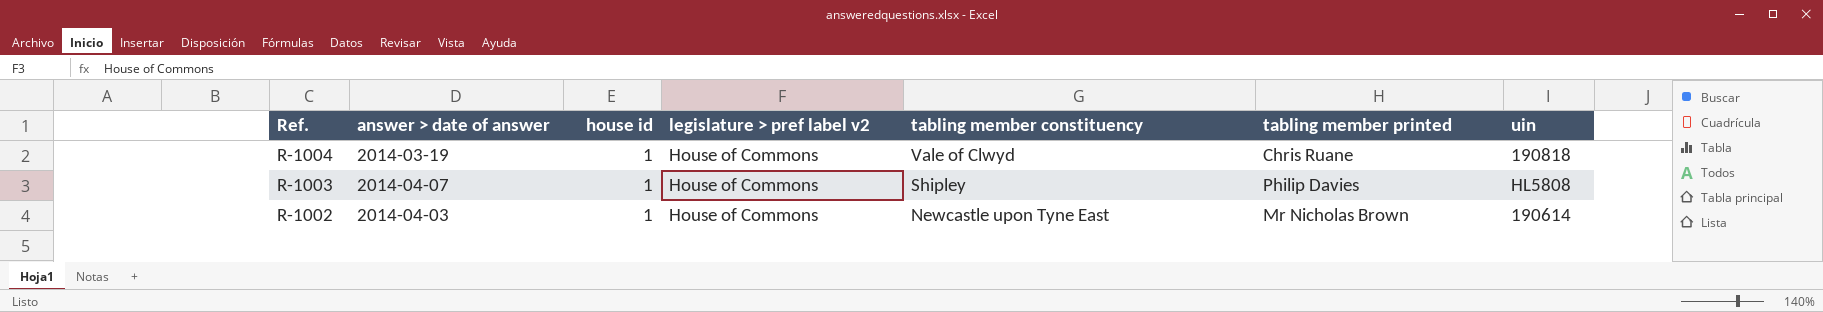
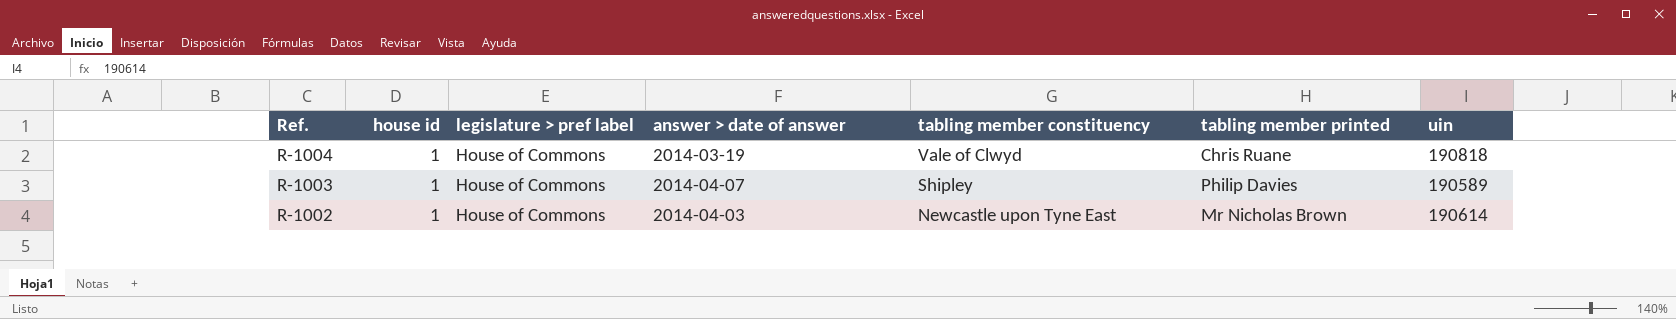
column name: legislature > pref label v2 -> legislature > pref label
column answer > date of answer | position: 2 -> 4
R-1003 | uin: HL5808 -> 190589

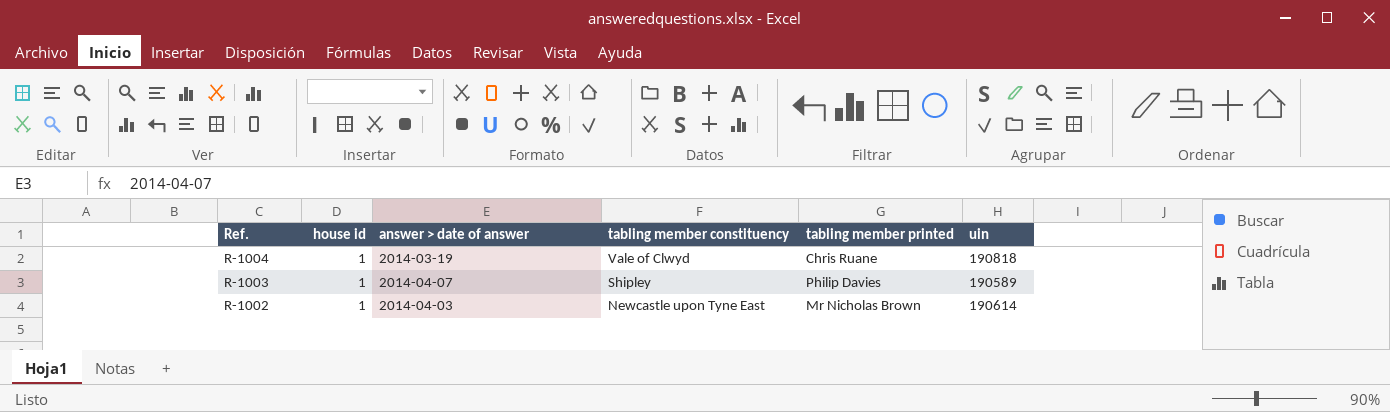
column legislature > pref label | position: 3 -> none

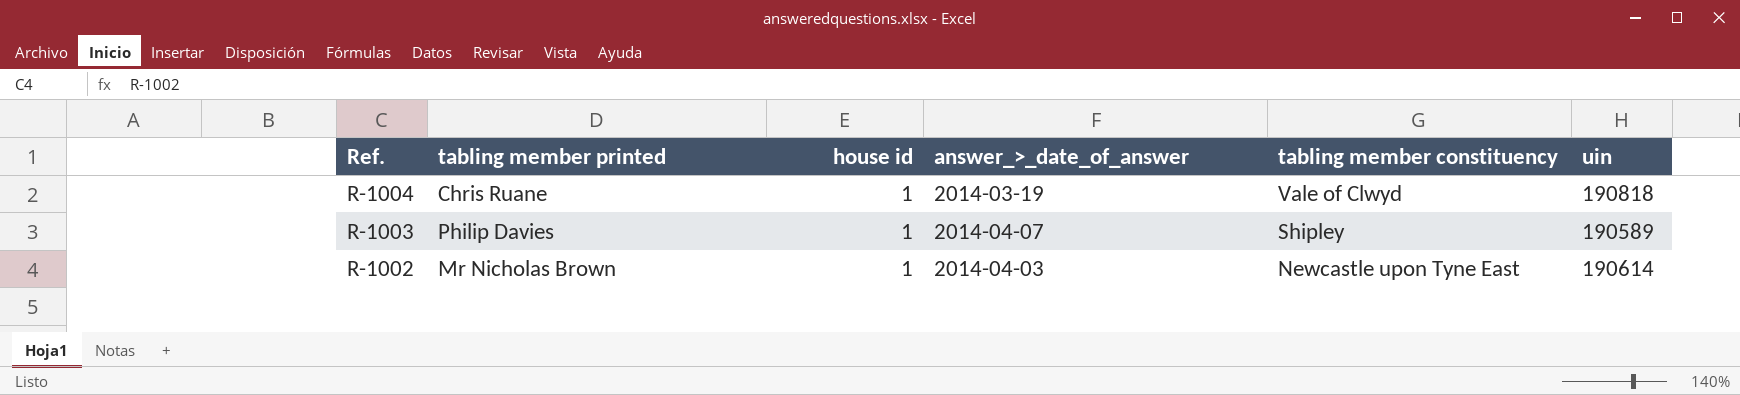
column tabling member printed | position: 5 -> 2
column name: answer > date of answer -> answer_>_date_of_answer

